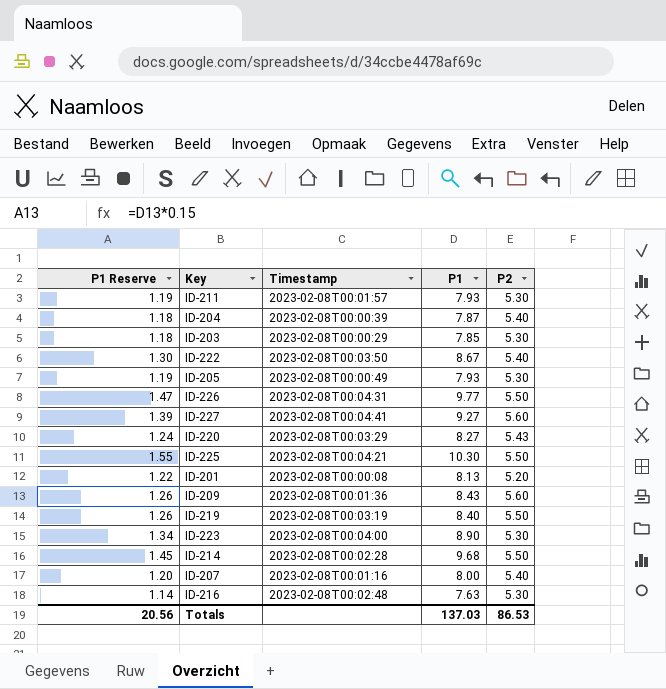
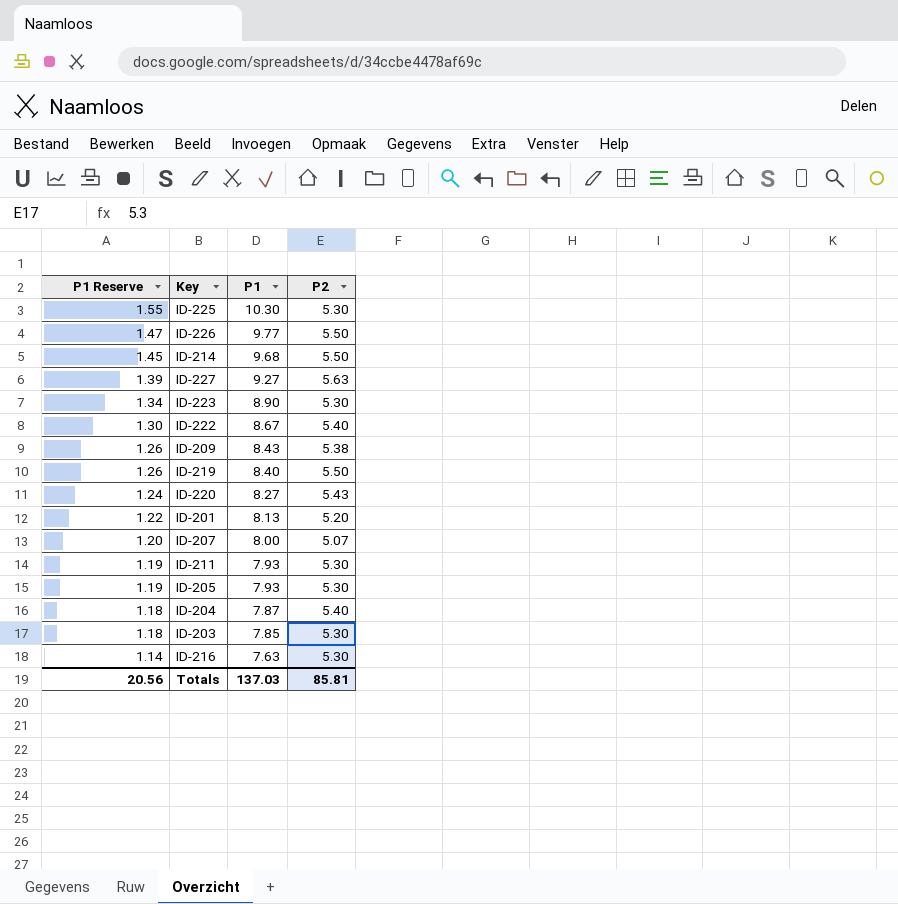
row order: none -> P1 Reserve descending
column Timestamp | position: 3 -> none
ID-225 | P2: 5.50 -> 5.30
ID-227 | P2: 5.60 -> 5.63
ID-209 | P2: 5.60 -> 5.38
ID-207 | P2: 5.40 -> 5.07
Totals | P2: 86.53 -> 85.81

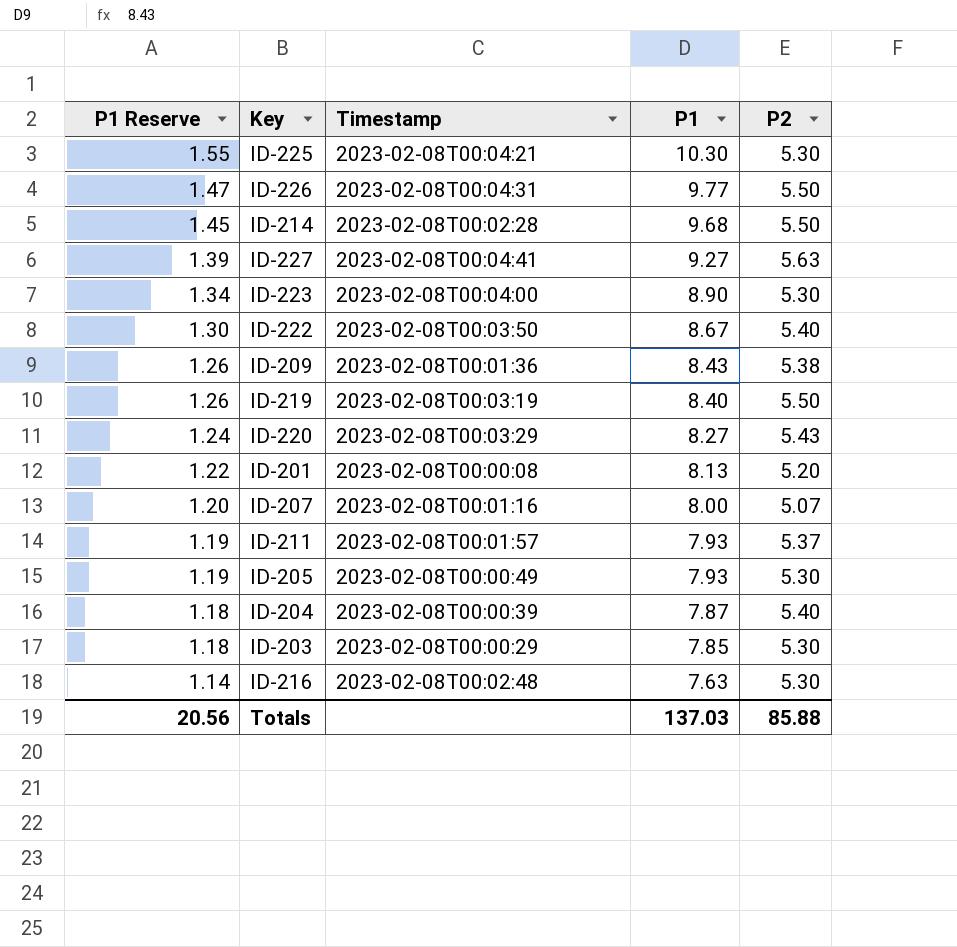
column Timestamp | position: none -> 3
ID-211 | P2: 5.30 -> 5.37
Totals | P2: 85.81 -> 85.88

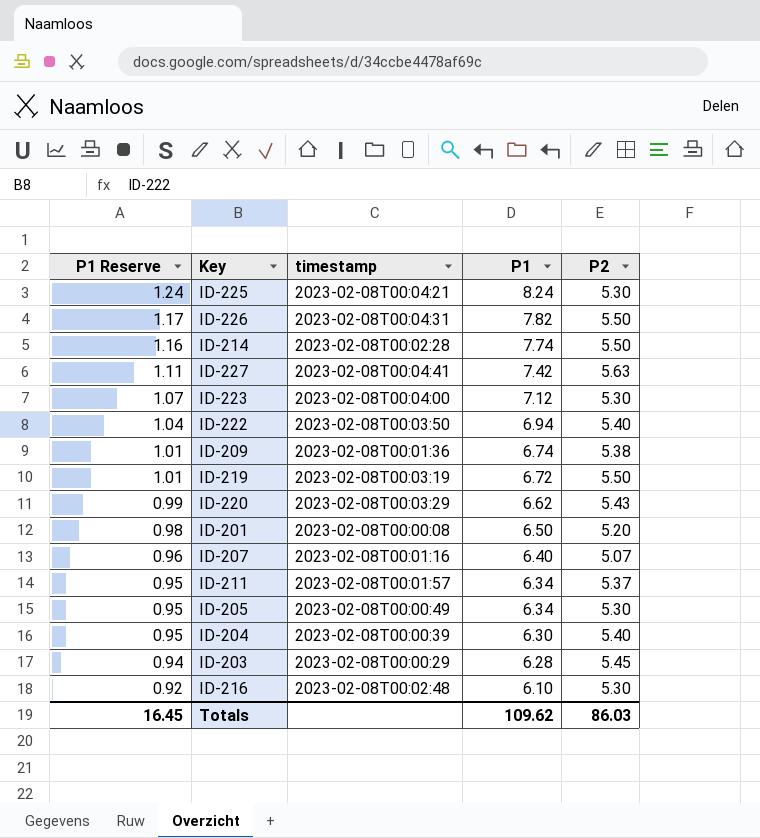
column name: Timestamp -> timestamp
ID-225 | P1 Reserve: 1.55 -> 1.24
ID-225 | P1: 10.30 -> 8.24
ID-226 | P1 Reserve: 1.47 -> 1.17
ID-226 | P1: 9.77 -> 7.82
ID-214 | P1 Reserve: 1.45 -> 1.16
ID-214 | P1: 9.68 -> 7.74
ID-227 | P1 Reserve: 1.39 -> 1.11
ID-227 | P1: 9.27 -> 7.42
ID-223 | P1 Reserve: 1.34 -> 1.07
ID-223 | P1: 8.90 -> 7.12
ID-222 | P1 Reserve: 1.30 -> 1.04
ID-222 | P1: 8.67 -> 6.94
ID-209 | P1 Reserve: 1.26 -> 1.01
ID-209 | P1: 8.43 -> 6.74
ID-219 | P1 Reserve: 1.26 -> 1.01
ID-219 | P1: 8.40 -> 6.72
ID-220 | P1 Reserve: 1.24 -> 0.99
ID-220 | P1: 8.27 -> 6.62
ID-201 | P1 Reserve: 1.22 -> 0.98
ID-201 | P1: 8.13 -> 6.50
ID-207 | P1 Reserve: 1.20 -> 0.96
ID-207 | P1: 8.00 -> 6.40
ID-211 | P1 Reserve: 1.19 -> 0.95
ID-211 | P1: 7.93 -> 6.34
ID-205 | P1 Reserve: 1.19 -> 0.95
ID-205 | P1: 7.93 -> 6.34
ID-204 | P1 Reserve: 1.18 -> 0.95
ID-204 | P1: 7.87 -> 6.30
ID-203 | P1 Reserve: 1.18 -> 0.94
ID-203 | P1: 7.85 -> 6.28
ID-203 | P2: 5.30 -> 5.45
ID-216 | P1 Reserve: 1.14 -> 0.92
ID-216 | P1: 7.63 -> 6.10
Totals | P1 Reserve: 20.56 -> 16.45
Totals | P1: 137.03 -> 109.62
Totals | P2: 85.88 -> 86.03

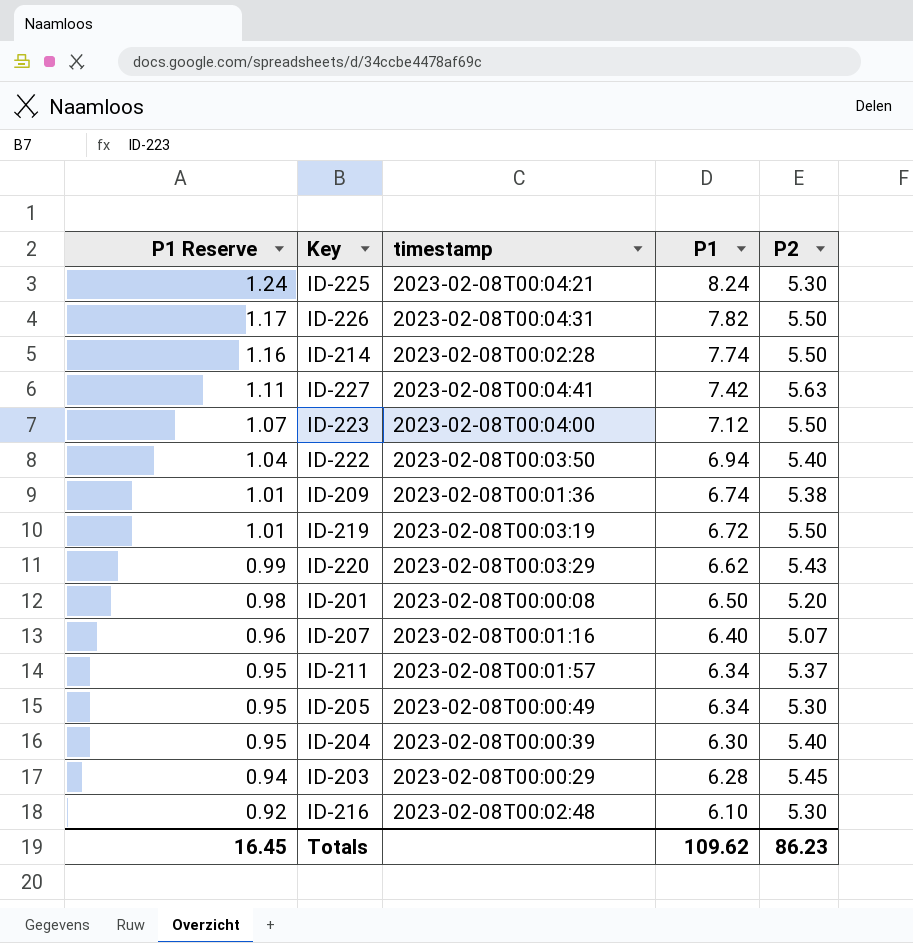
ID-223 | P2: 5.30 -> 5.50
Totals | P2: 86.03 -> 86.23

